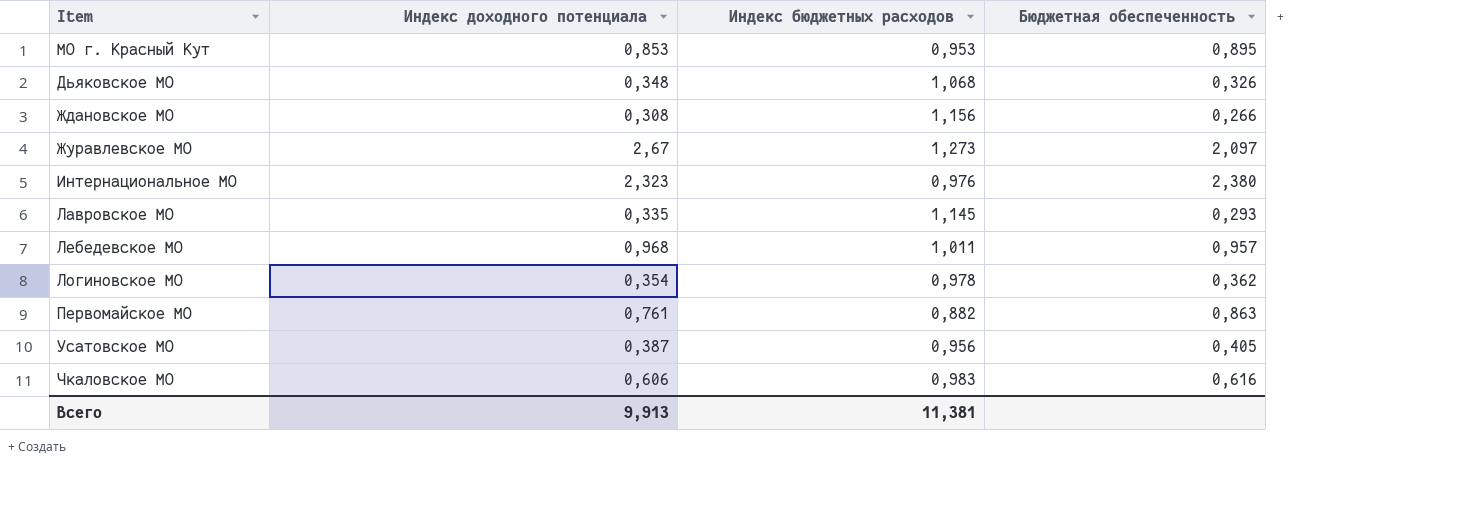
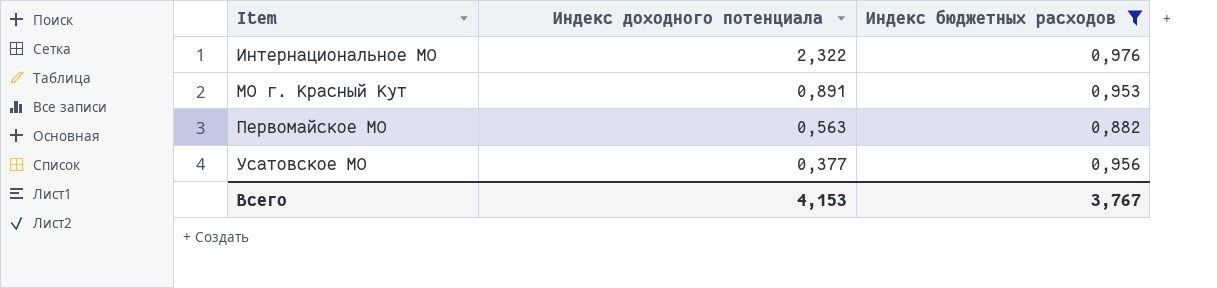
filter: none -> Индекс бюджетных расходов <= 0,976
row order: none -> Item ascending
column Бюджетная обеспеченность | formula: [Индекс доходного потенциала] / [Индекс бюджетных расходов] -> none
Интернациональное МО | Индекс доходного потенциала: 2,323 -> 2,322
МО г. Красный Кут | Индекс доходного потенциала: 0,853 -> 0,891
Первомайское МО | Индекс доходного потенциала: 0,761 -> 0,563
Усатовское МО | Индекс доходного потенциала: 0,387 -> 0,377
Всего | Индекс доходного потенциала: 9,913 -> 4,153
Всего | Индекс бюджетных расходов: 11,381 -> 3,767

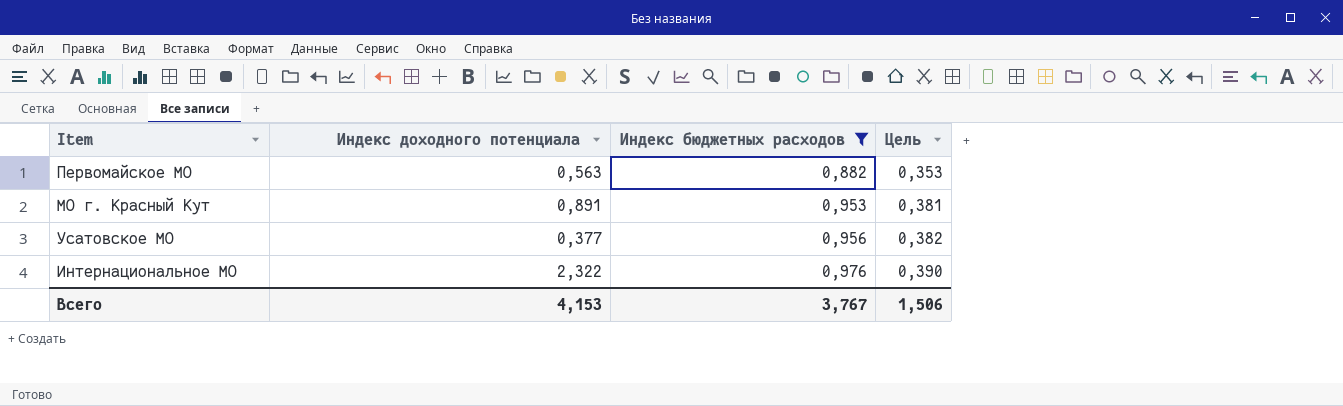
row order: Item ascending -> Индекс бюджетных расходов ascending
column Цель | formula: none -> [Индекс бюджетных расходов] * 0,4

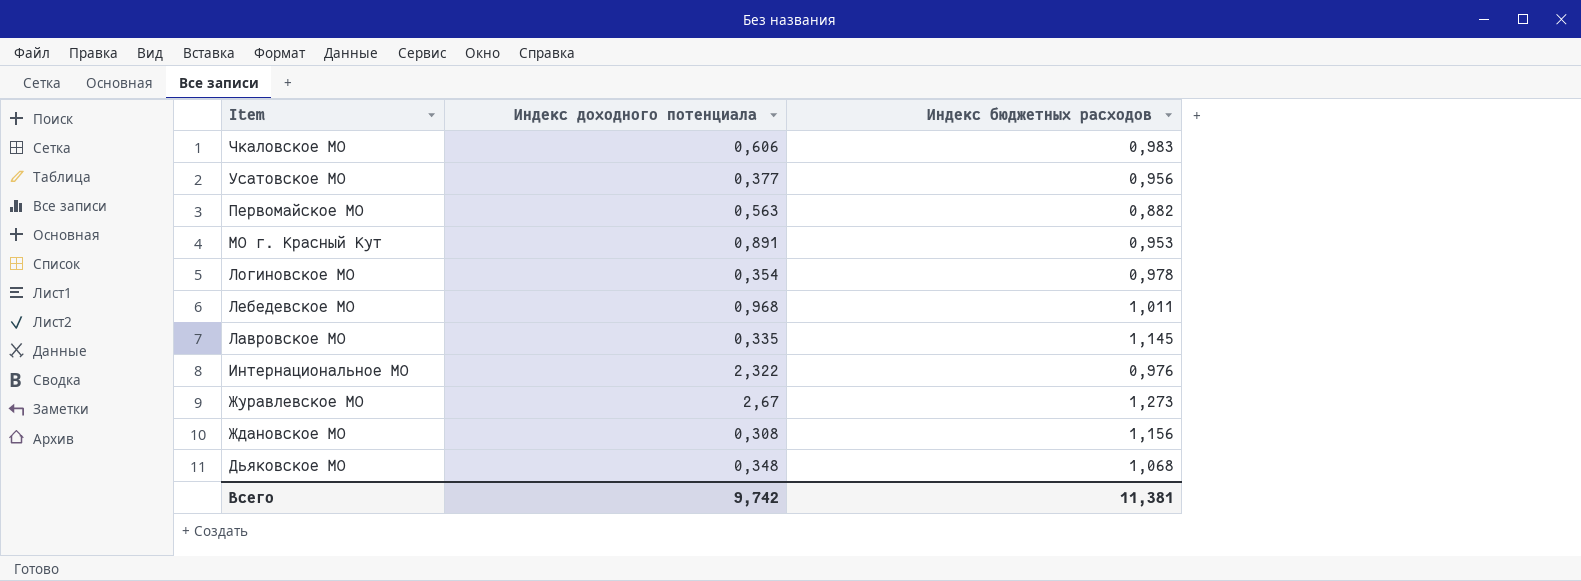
filter: Индекс бюджетных расходов <= 0,976 -> none
row order: Индекс бюджетных расходов ascending -> Item descending
column Цель | formula: [Индекс бюджетных расходов] * 0,4 -> none
Всего | Индекс доходного потенциала: 4,153 -> 9,742
Всего | Индекс бюджетных расходов: 3,767 -> 11,381

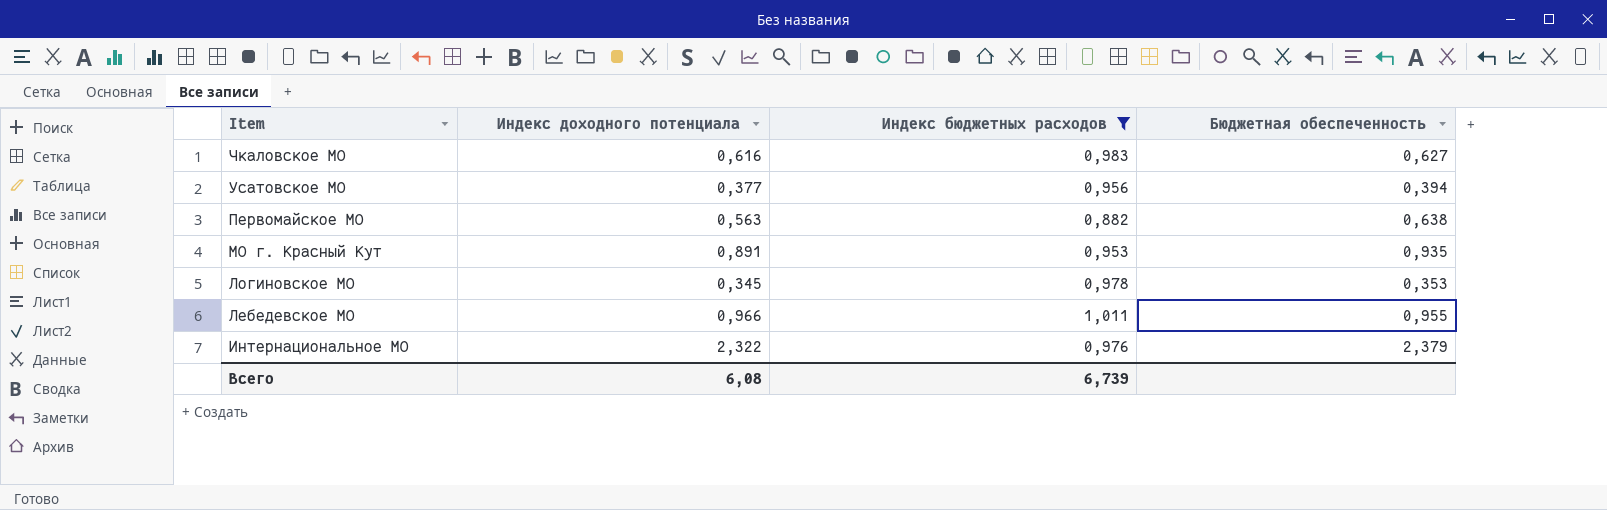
filter: none -> Индекс бюджетных расходов <= 1,011
column Бюджетная обеспеченность | formula: none -> [Индекс доходного потенциала] / [Индекс бюджетных расходов]
Чкаловское МО | Индекс доходного потенциала: 0,606 -> 0,616
Логиновское МО | Индекс доходного потенциала: 0,354 -> 0,345
Лебедевское МО | Индекс доходного потенциала: 0,968 -> 0,966
Всего | Индекс доходного потенциала: 9,742 -> 6,08
Всего | Индекс бюджетных расходов: 11,381 -> 6,739

